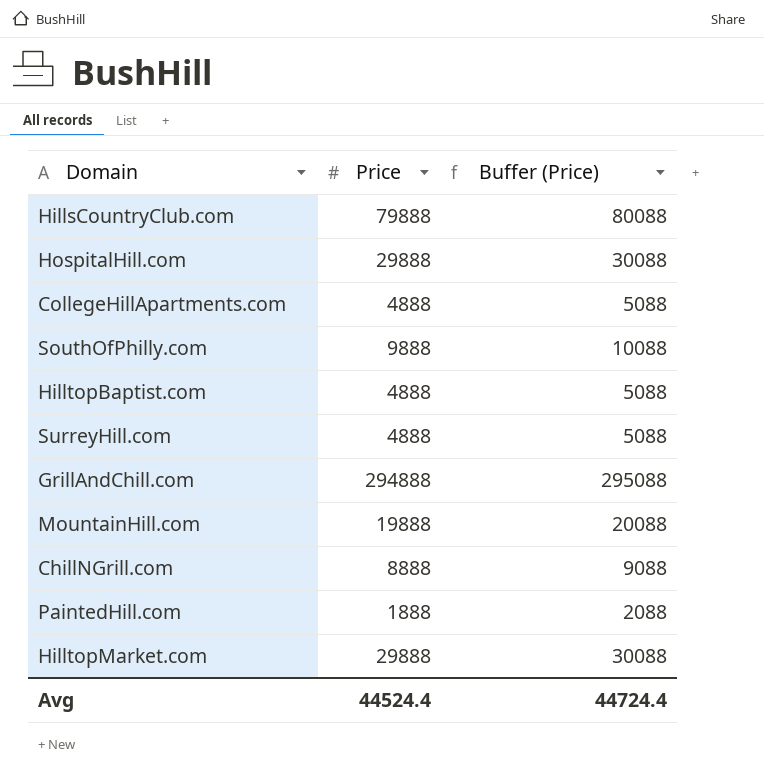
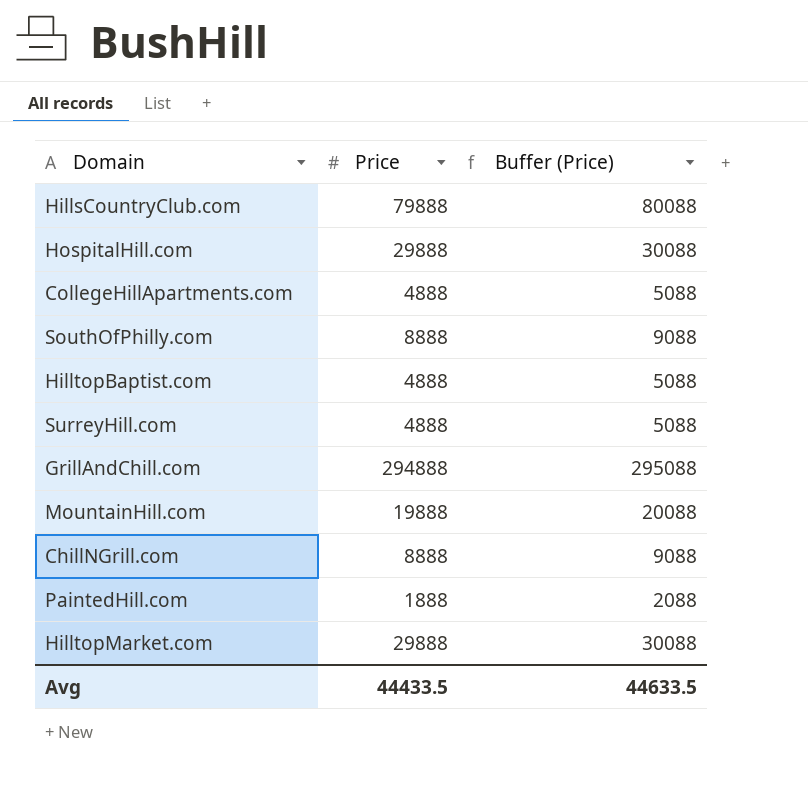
SouthOfPhilly.com | Price: 9888 -> 8888
SouthOfPhilly.com | Buffer (Price): 10088 -> 9088
Avg | Price: 44524.4 -> 44433.5
Avg | Buffer (Price): 44724.4 -> 44633.5

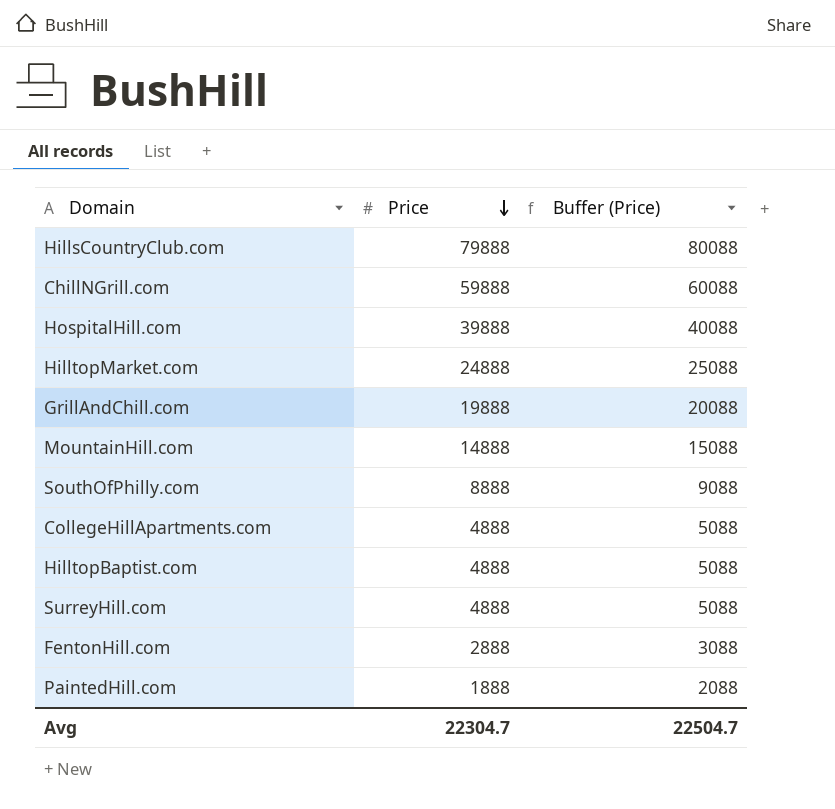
row order: none -> Price descending
ChillNGrill.com | Price: 8888 -> 59888
ChillNGrill.com | Buffer (Price): 9088 -> 60088
HospitalHill.com | Price: 29888 -> 39888
HospitalHill.com | Buffer (Price): 30088 -> 40088
HilltopMarket.com | Price: 29888 -> 24888
HilltopMarket.com | Buffer (Price): 30088 -> 25088
GrillAndChill.com | Price: 294888 -> 19888
GrillAndChill.com | Buffer (Price): 295088 -> 20088
MountainHill.com | Price: 19888 -> 14888
MountainHill.com | Buffer (Price): 20088 -> 15088
row FentonHill.com: none -> 2888 | 3088
Avg | Price: 44433.5 -> 22304.7
Avg | Buffer (Price): 44633.5 -> 22504.7

